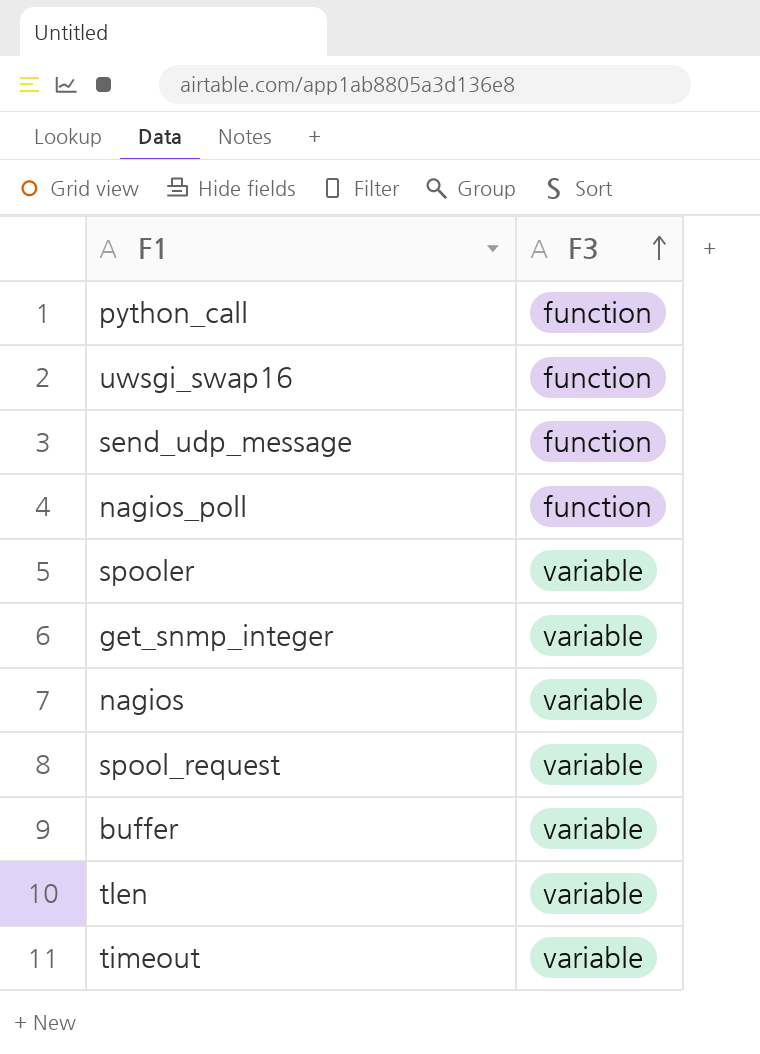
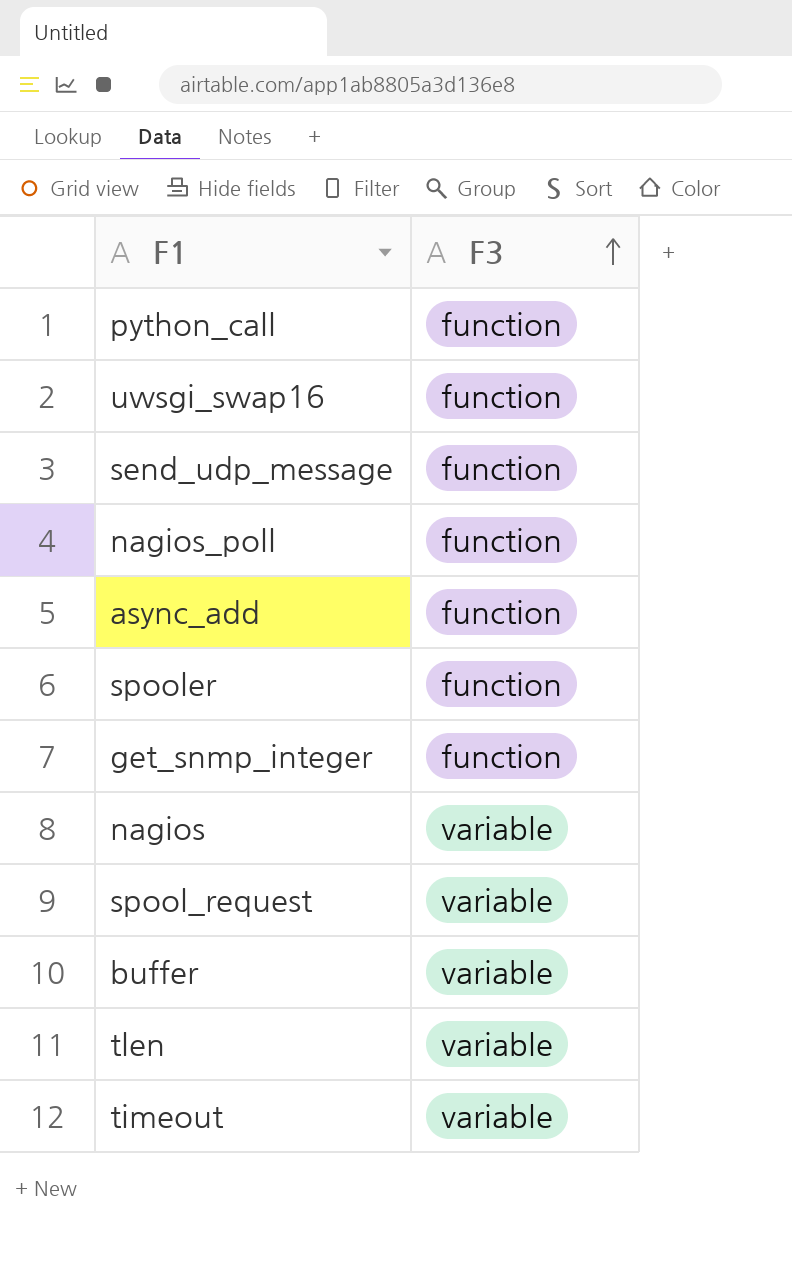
row async_add: none -> function
spooler | F3: variable -> function
get_snmp_integer | F3: variable -> function

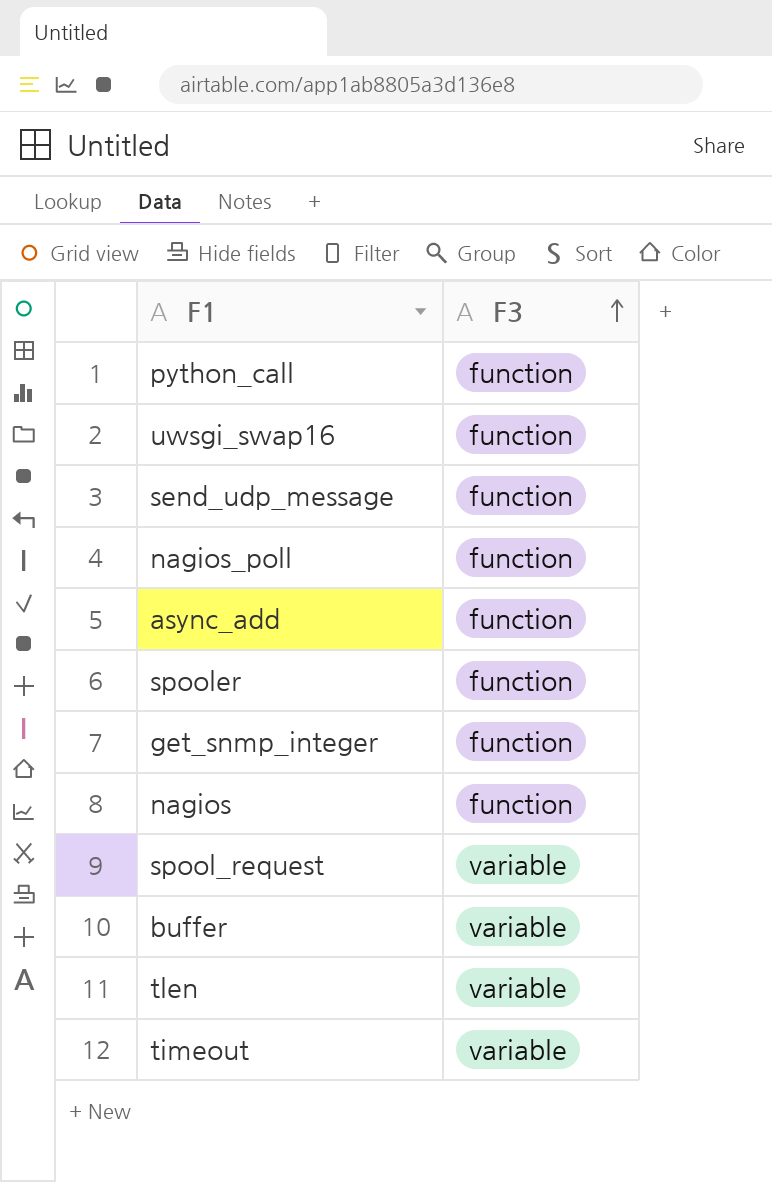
nagios | F3: variable -> function

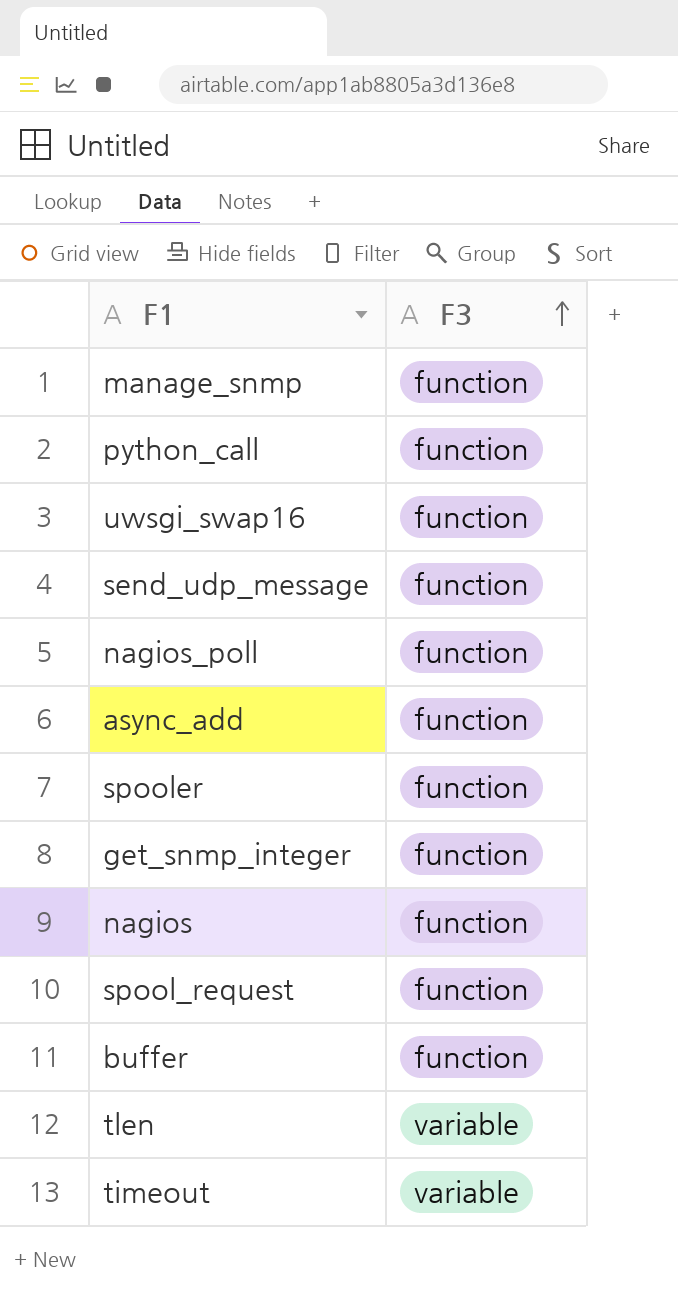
row manage_snmp: none -> function
spool_request | F3: variable -> function
buffer | F3: variable -> function

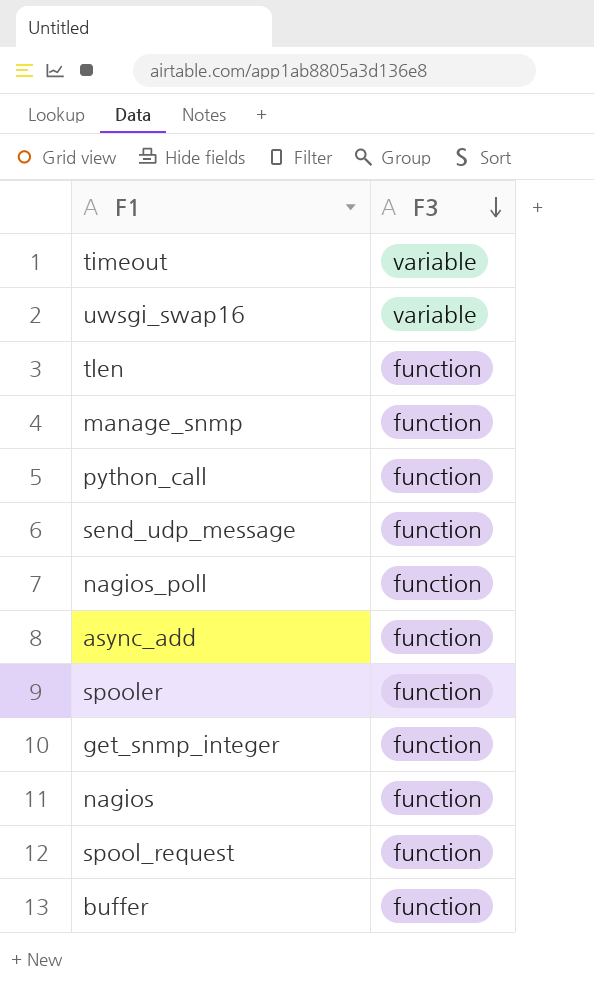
row order: F3 ascending -> F3 descending
uwsgi_swap16 | F3: function -> variable
tlen | F3: variable -> function

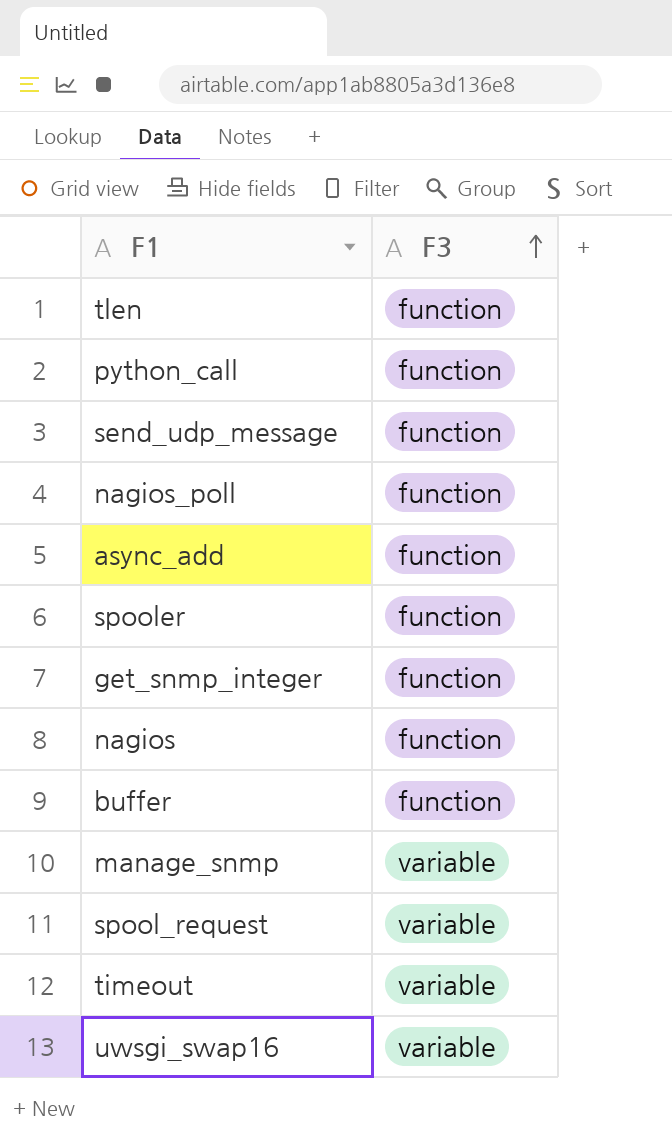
row order: F3 descending -> F3 ascending
manage_snmp | F3: function -> variable
spool_request | F3: function -> variable

